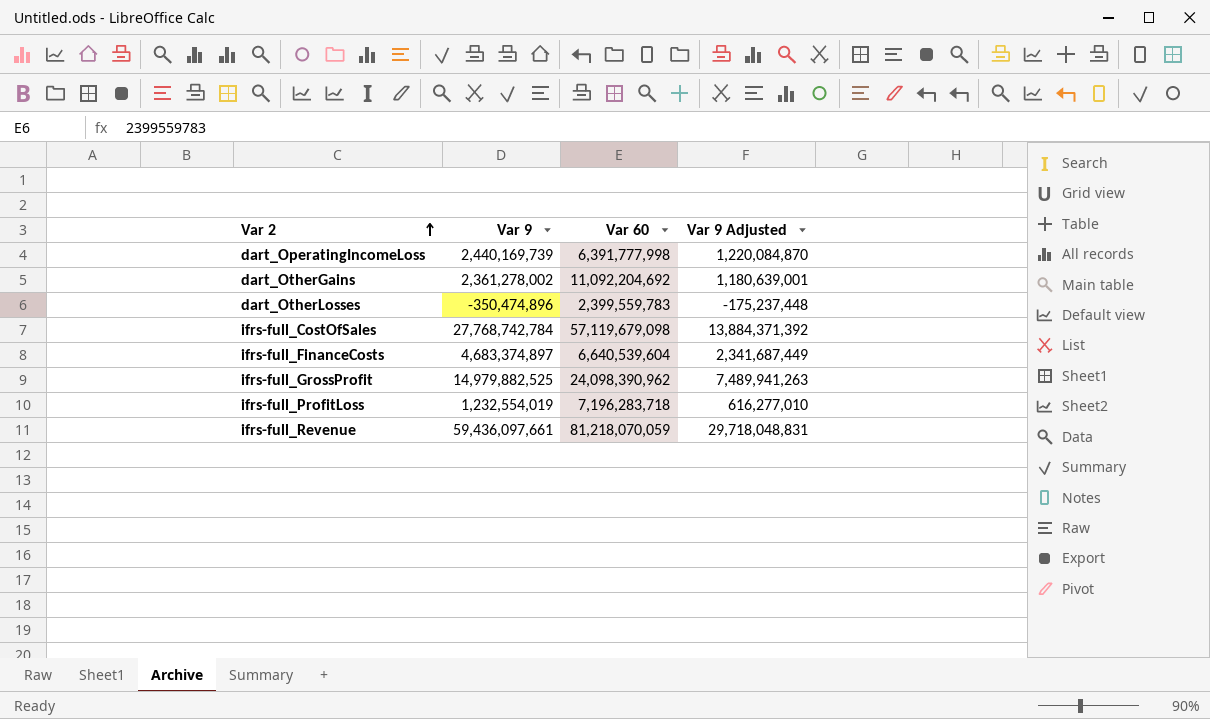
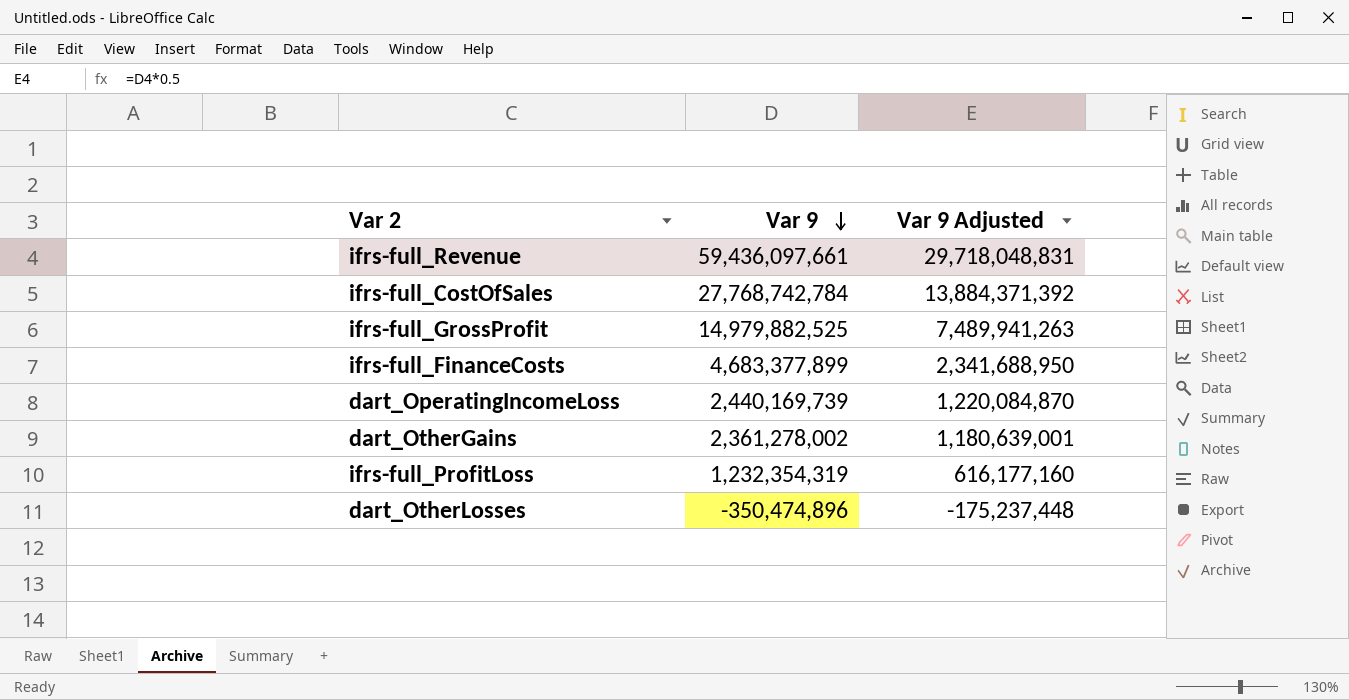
row order: Var 2 ascending -> Var 9 descending
column Var 60 | position: 3 -> none
ifrs-full_FinanceCosts | Var 9: 4,683,374,897 -> 4,683,377,899
ifrs-full_FinanceCosts | Var 9 Adjusted: 2,341,687,449 -> 2,341,688,950
ifrs-full_ProfitLoss | Var 9: 1,232,554,019 -> 1,232,354,319
ifrs-full_ProfitLoss | Var 9 Adjusted: 616,277,010 -> 616,177,160

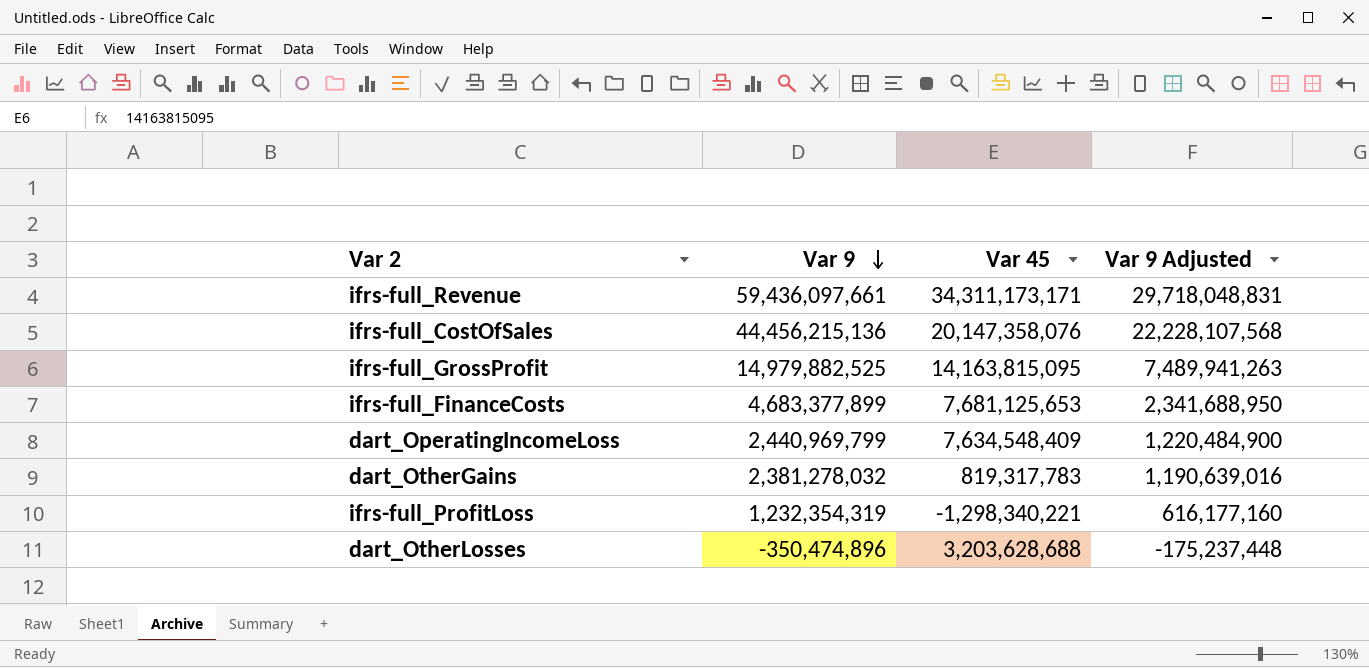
column Var 45 | position: none -> 3
ifrs-full_CostOfSales | Var 9: 27,768,742,784 -> 44,456,215,136
ifrs-full_CostOfSales | Var 9 Adjusted: 13,884,371,392 -> 22,228,107,568
dart_OperatingIncomeLoss | Var 9: 2,440,169,739 -> 2,440,969,799
dart_OperatingIncomeLoss | Var 9 Adjusted: 1,220,084,870 -> 1,220,484,900
dart_OtherGains | Var 9: 2,361,278,002 -> 2,381,278,032
dart_OtherGains | Var 9 Adjusted: 1,180,639,001 -> 1,190,639,016

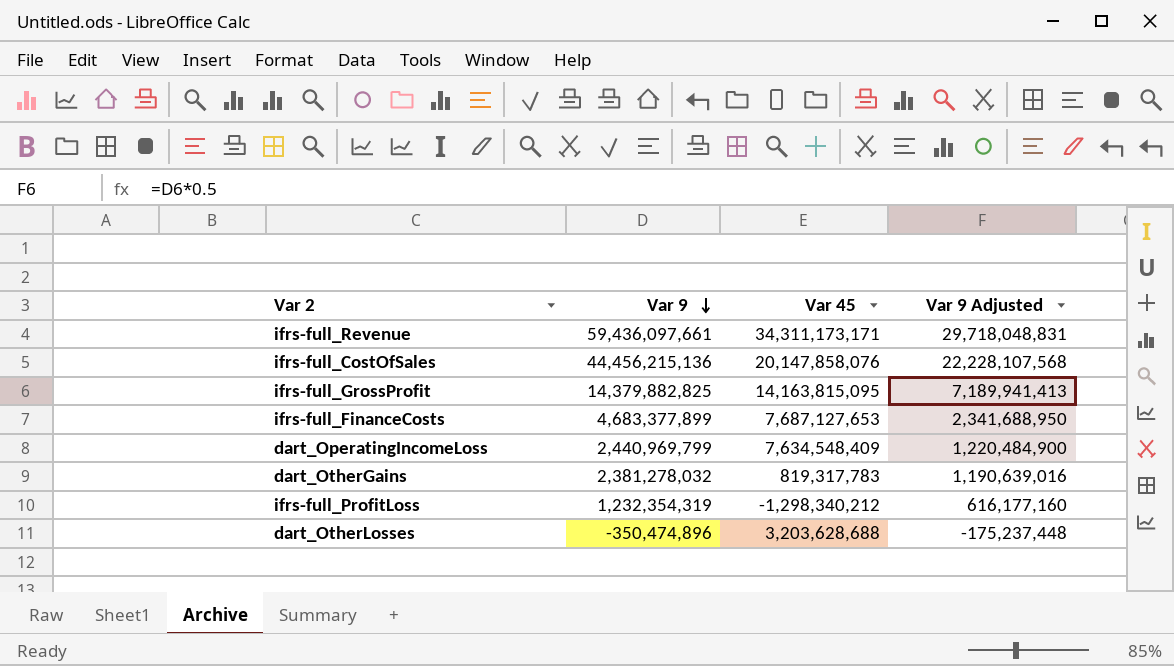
ifrs-full_CostOfSales | Var 45: 20,147,358,076 -> 20,147,858,076
ifrs-full_GrossProfit | Var 9: 14,979,882,525 -> 14,379,882,825
ifrs-full_GrossProfit | Var 9 Adjusted: 7,489,941,263 -> 7,189,941,413
ifrs-full_FinanceCosts | Var 45: 7,681,125,653 -> 7,687,127,653
ifrs-full_ProfitLoss | Var 45: -1,298,340,221 -> -1,298,340,212

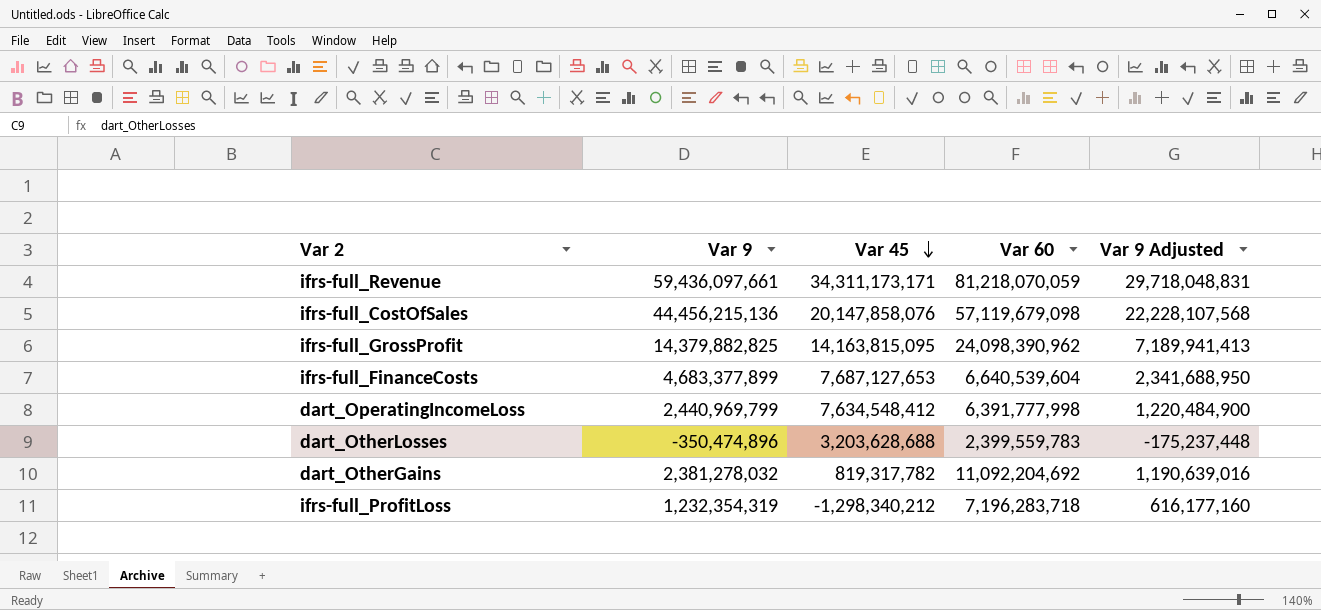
row order: Var 9 descending -> Var 45 descending
column Var 60 | position: none -> 4
dart_OperatingIncomeLoss | Var 45: 7,634,548,409 -> 7,634,548,412
dart_OtherGains | Var 45: 819,317,783 -> 819,317,782

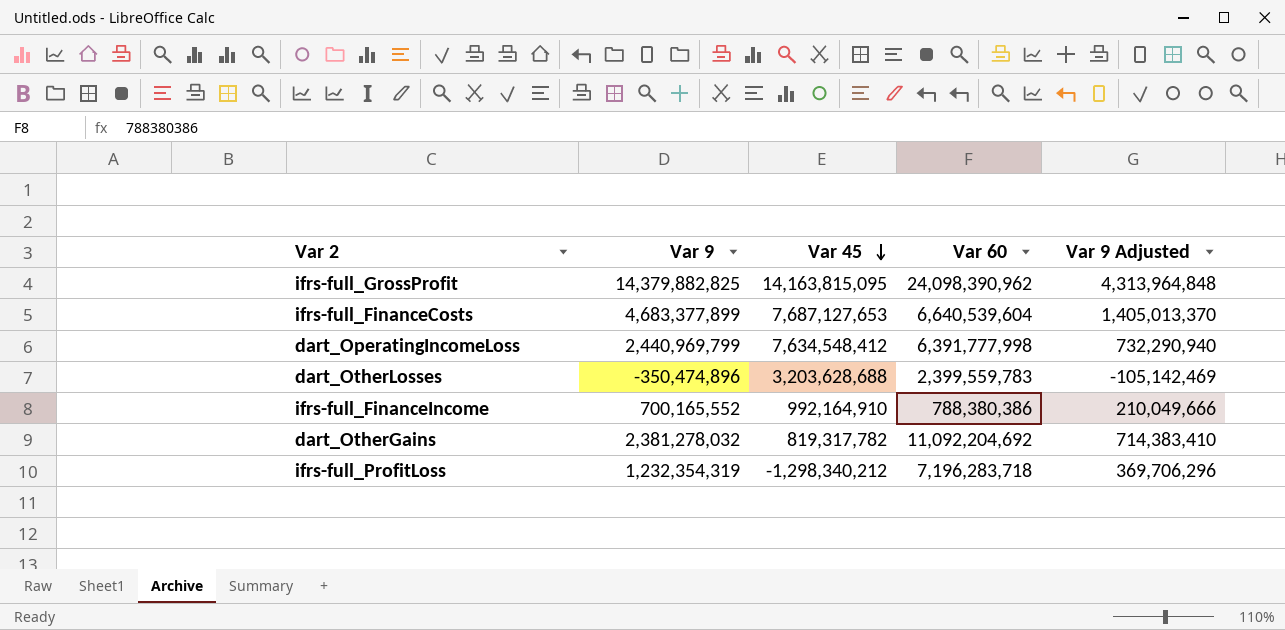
column Var 9 Adjusted | formula: [Var 9] * 0.5 -> [Var 9] * 0.3
row ifrs-full_Revenue: 59,436,097,661 | 34,311,173,171 | 81,218,070,059 | 29,718,048,831 -> none
row ifrs-full_CostOfSales: 44,456,215,136 | 20,147,858,076 | 57,119,679,098 | 22,228,107,568 -> none
row ifrs-full_FinanceIncome: none -> 700,165,552 | 992,164,910 | 788,380,386 | 210,049,666

